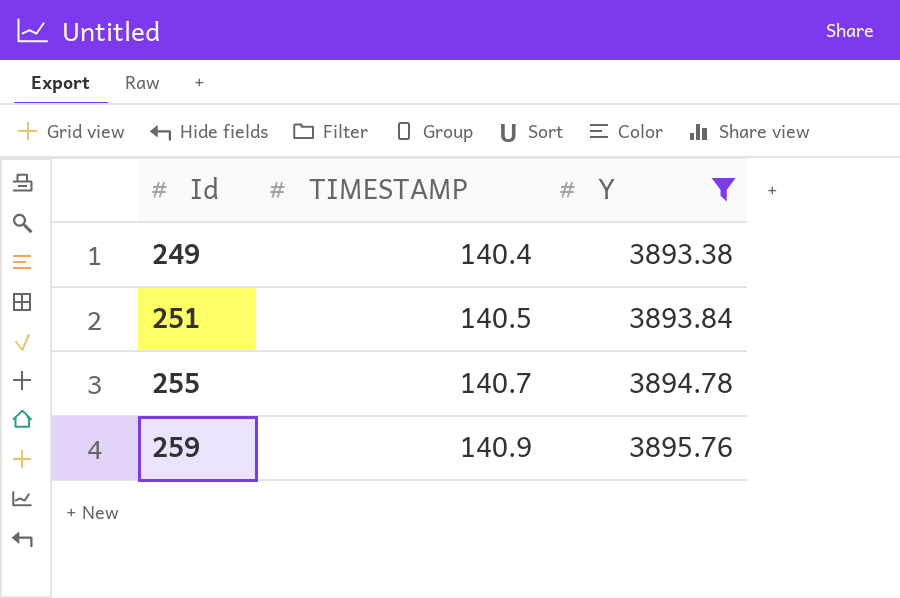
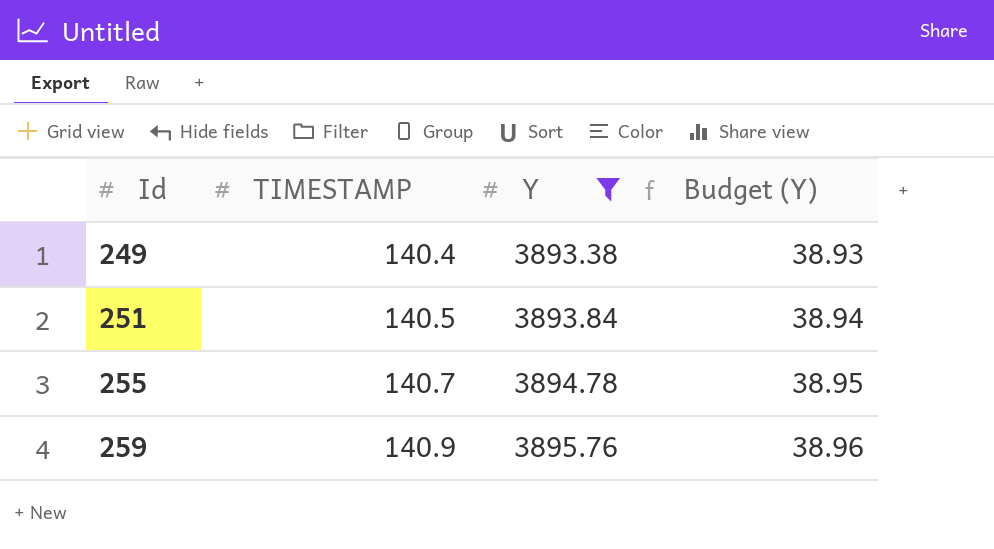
column Budget (Y) | formula: none -> [Y] * 0.01

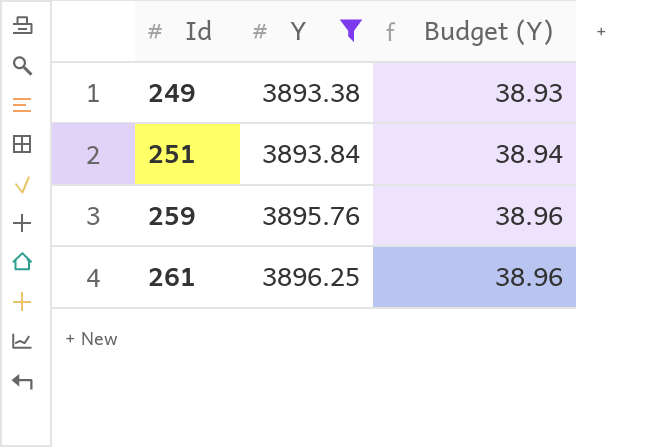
column TIMESTAMP | position: 2 -> none
row 255: 140.7 | 3894.78 | 38.95 -> none
row 261: none -> 3896.25 | 38.96

